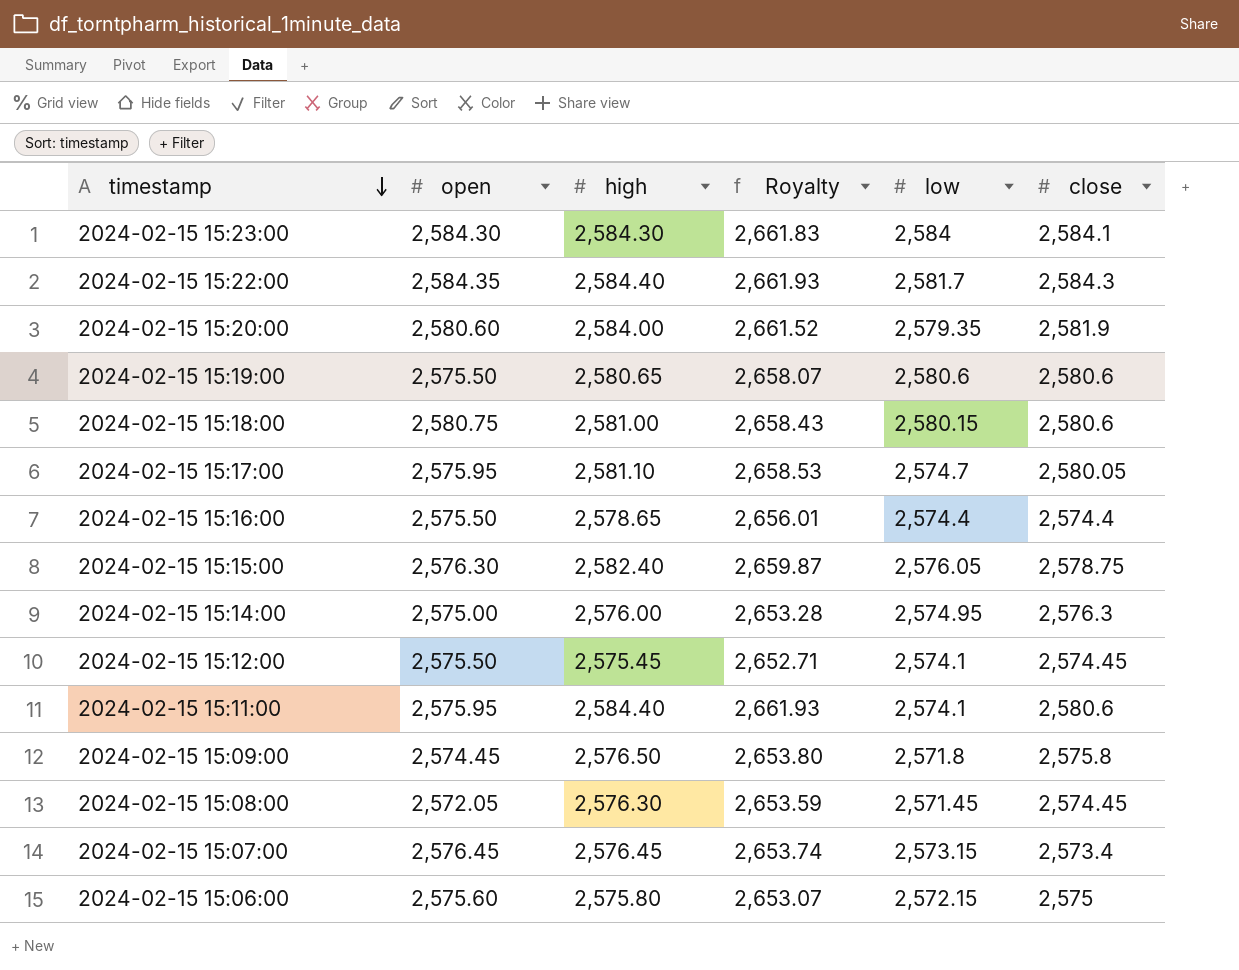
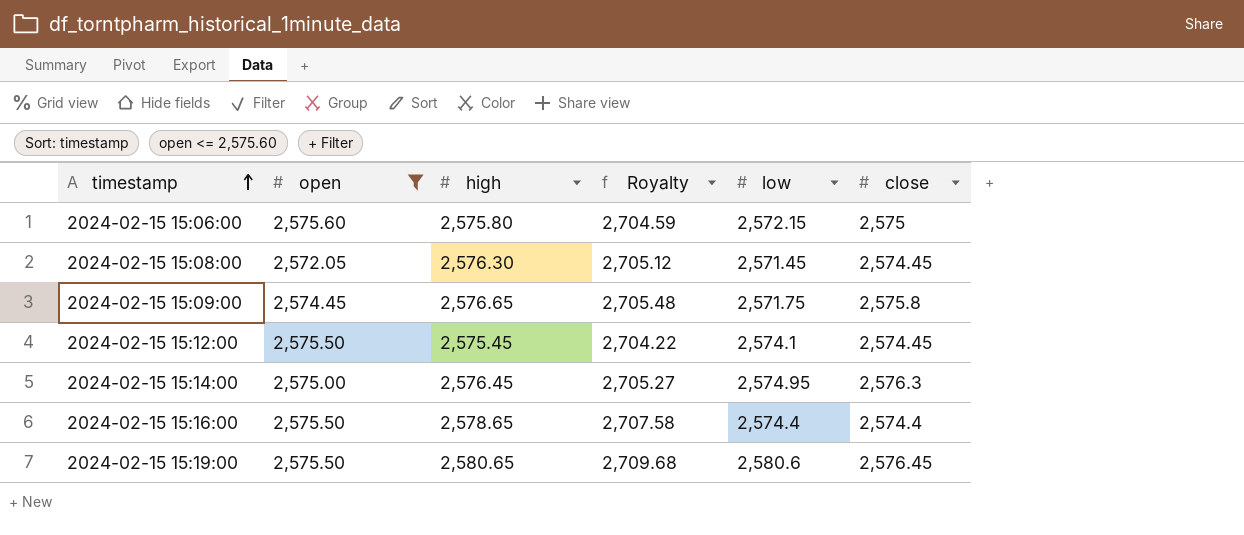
filter: none -> open <= 2,575.60
row order: timestamp descending -> timestamp ascending
column Royalty | formula: [high] * 1.03 -> [high] * 1.05
2024-02-15 15:09:00 | high: 2,576.50 -> 2,576.65
2024-02-15 15:09:00 | low: 2,571.8 -> 2,571.75
2024-02-15 15:14:00 | high: 2,576.00 -> 2,576.45
2024-02-15 15:19:00 | close: 2,580.6 -> 2,576.45

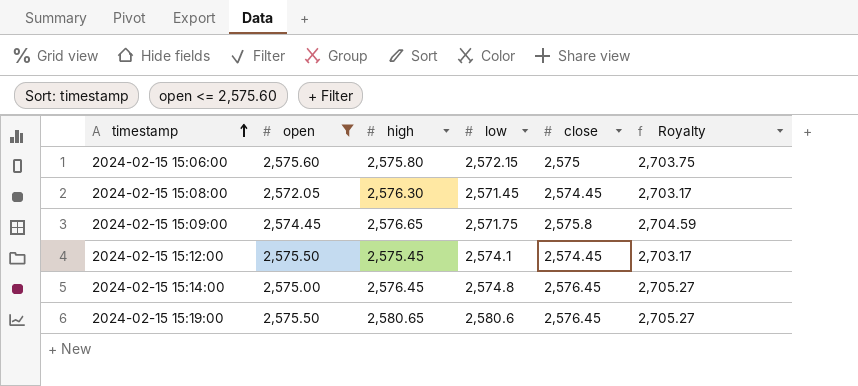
column Royalty | formula: [high] * 1.05 -> [close] * 1.05
column Royalty | position: 4 -> 6
row 2024-02-15 15:16:00: 2,575.50 | 2,578.65 | 2,707.58 | 2,574.4 | 2,574.4 -> none
2024-02-15 15:14:00 | low: 2,574.95 -> 2,574.8
2024-02-15 15:14:00 | close: 2,576.3 -> 2,576.45

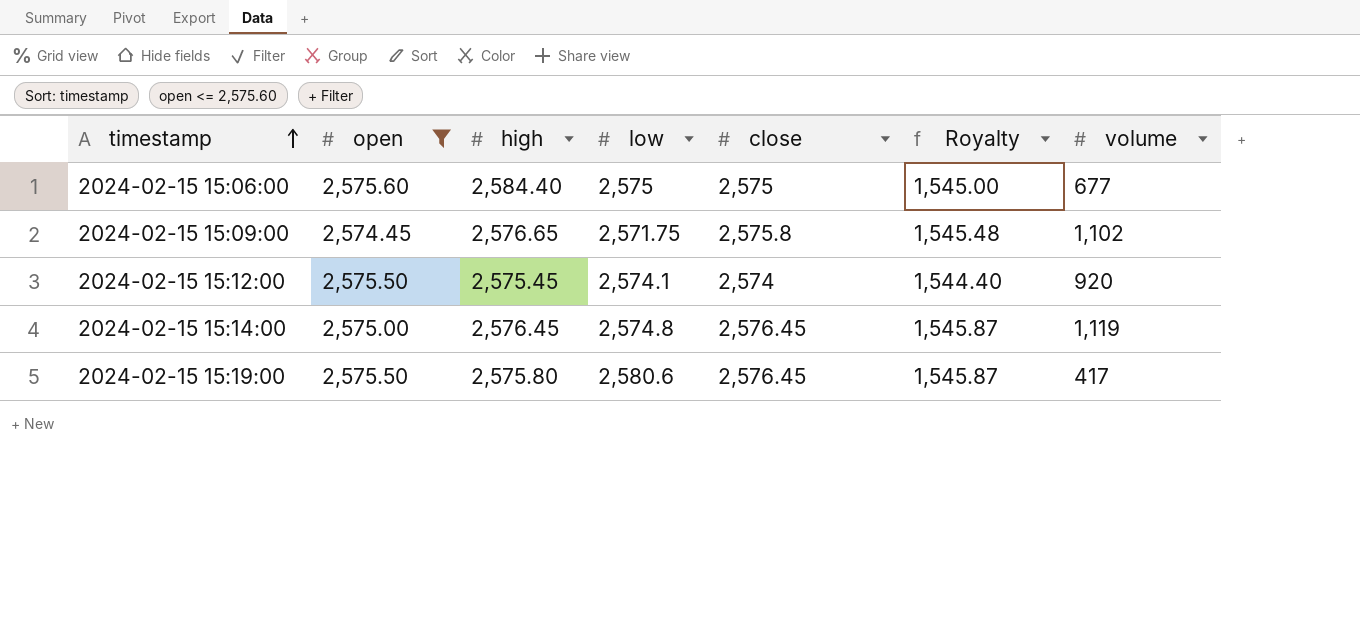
column Royalty | formula: [close] * 1.05 -> [close] * 0.6
column volume | position: none -> 7
row 2024-02-15 15:08:00: 2,572.05 | 2,576.30 | 2,571.45 | 2,574.45 | 2,703.17 -> none
2024-02-15 15:06:00 | high: 2,575.80 -> 2,584.40
2024-02-15 15:06:00 | low: 2,572.15 -> 2,575
2024-02-15 15:12:00 | close: 2,574.45 -> 2,574
2024-02-15 15:19:00 | high: 2,580.65 -> 2,575.80

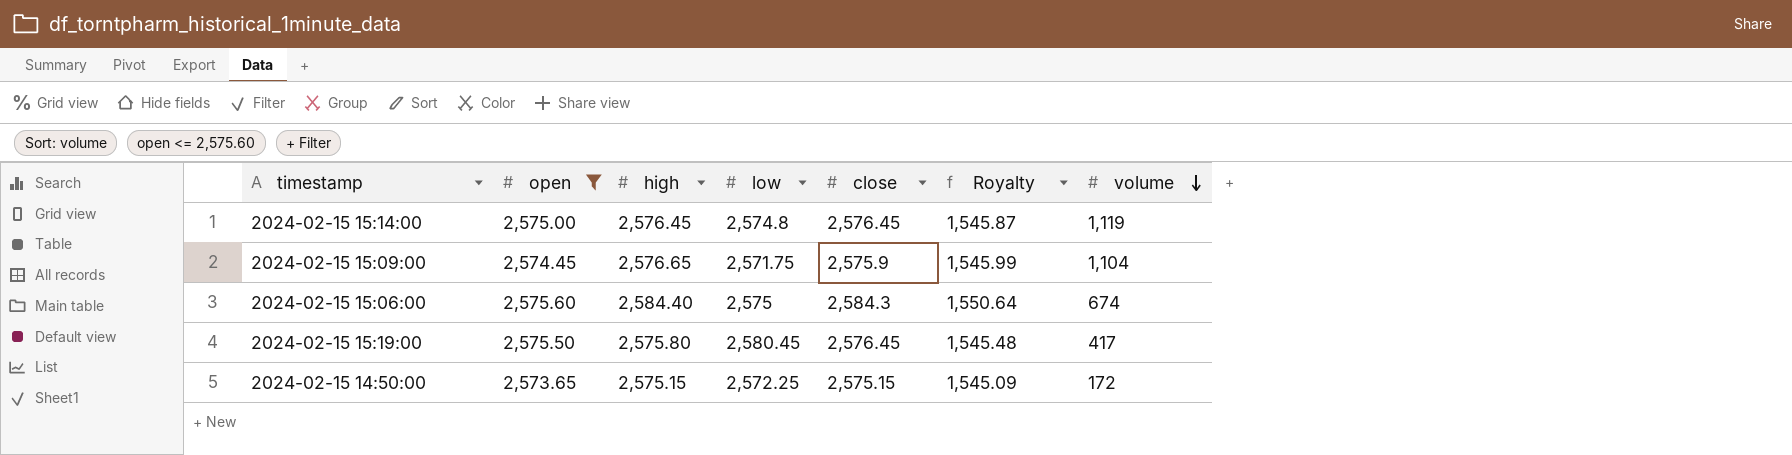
row order: timestamp ascending -> volume descending
column Royalty | formula: [close] * 0.6 -> [high] * 0.6
row 2024-02-15 15:12:00: 2,575.50 | 2,575.45 | 2,574.1 | 2,574 | 1,544.40 | 920 -> none
2024-02-15 15:09:00 | close: 2,575.8 -> 2,575.9
2024-02-15 15:09:00 | volume: 1,102 -> 1,104
2024-02-15 15:06:00 | close: 2,575 -> 2,584.3
2024-02-15 15:06:00 | volume: 677 -> 674
2024-02-15 15:19:00 | low: 2,580.6 -> 2,580.45
row 2024-02-15 14:50:00: none -> 2,573.65 | 2,575.15 | 2,572.25 | 2,575.15 | 1,545.09 | 172

